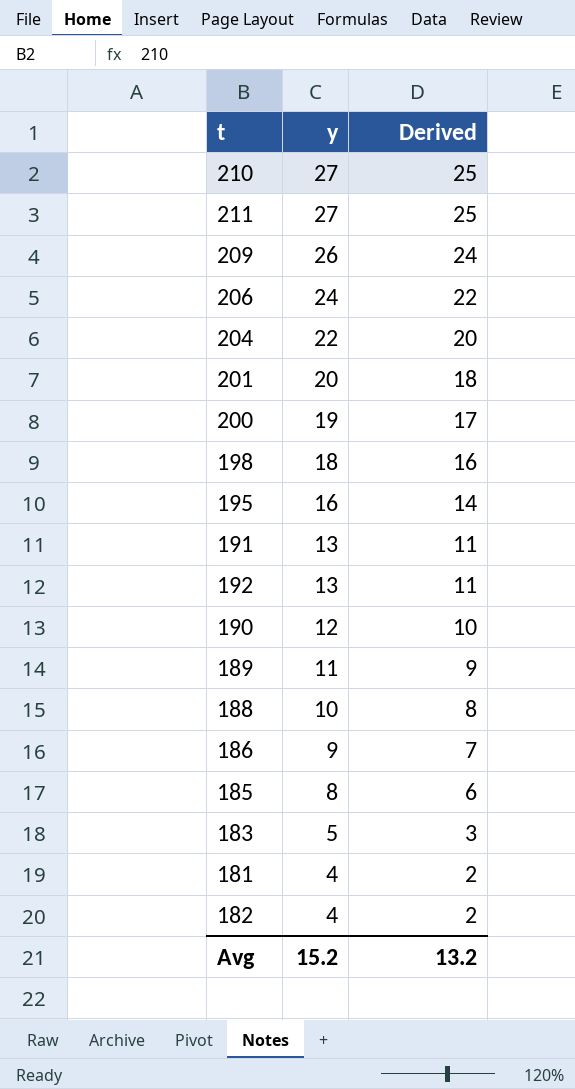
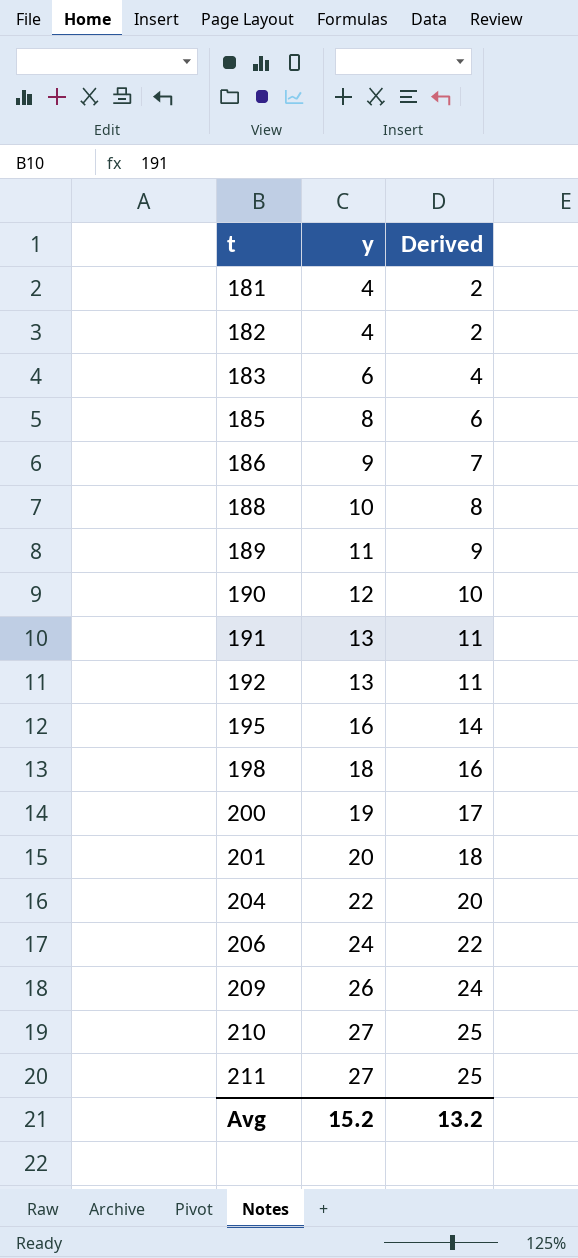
row order: y descending -> t ascending
183 | y: 5 -> 6
183 | Derived: 3 -> 4

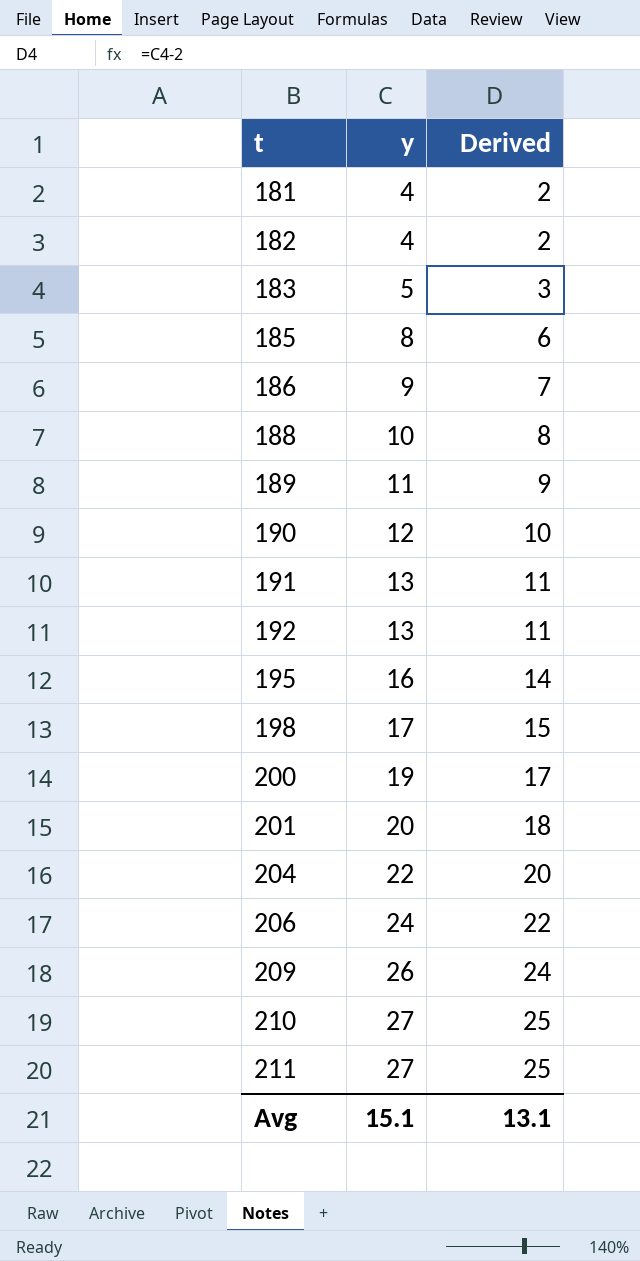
183 | y: 6 -> 5
183 | Derived: 4 -> 3
198 | y: 18 -> 17
198 | Derived: 16 -> 15
Avg | y: 15.2 -> 15.1
Avg | Derived: 13.2 -> 13.1

